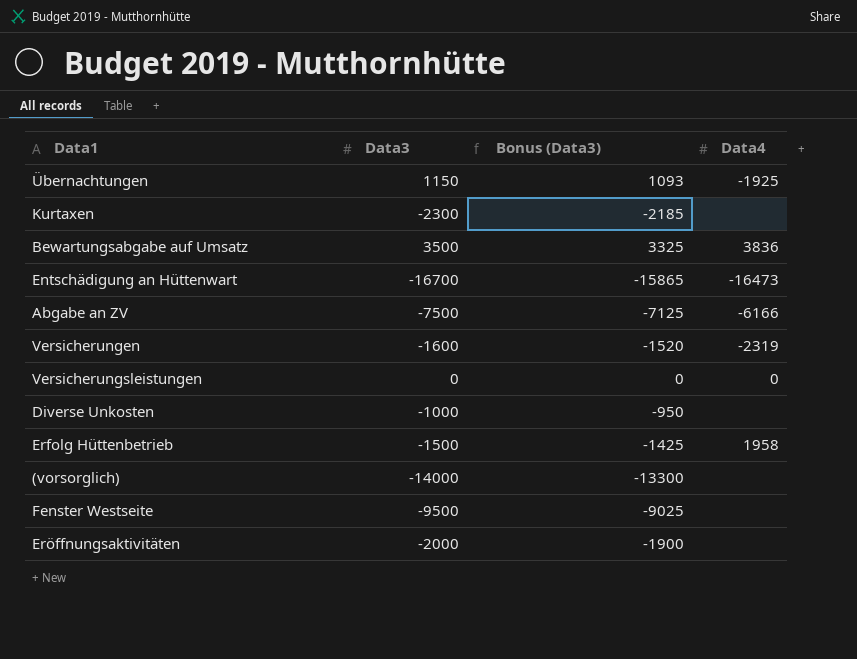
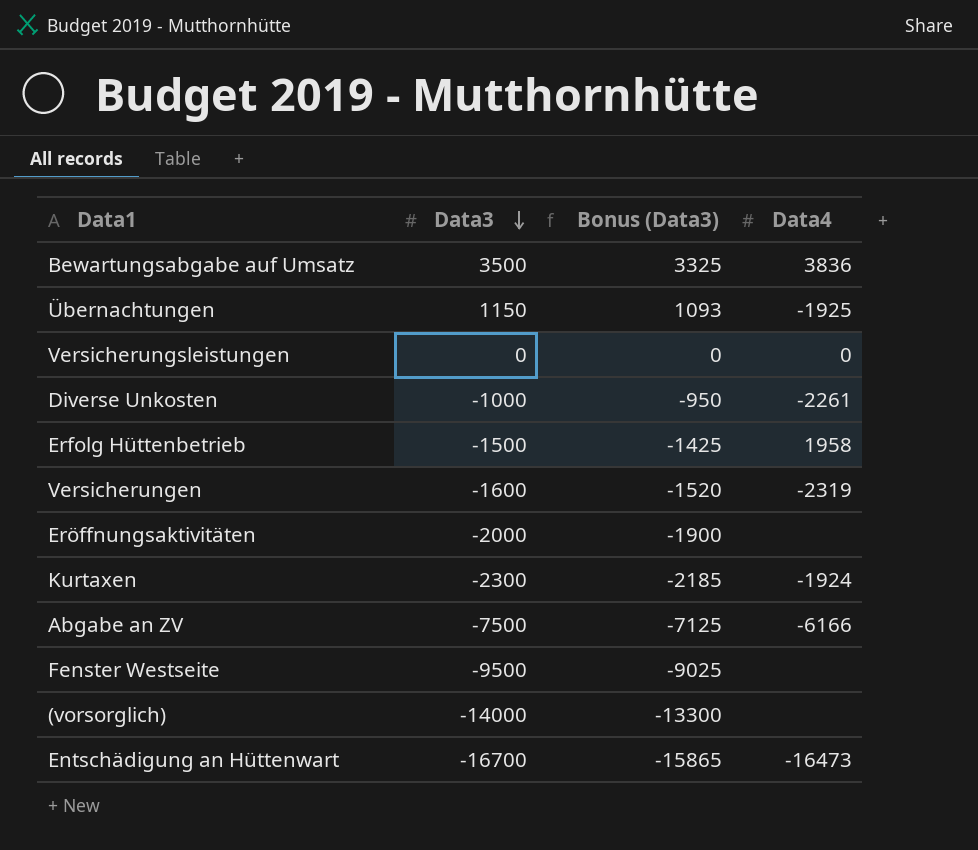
row order: none -> Data3 descending
Diverse Unkosten | Data4: none -> -2261
Kurtaxen | Data4: none -> -1924

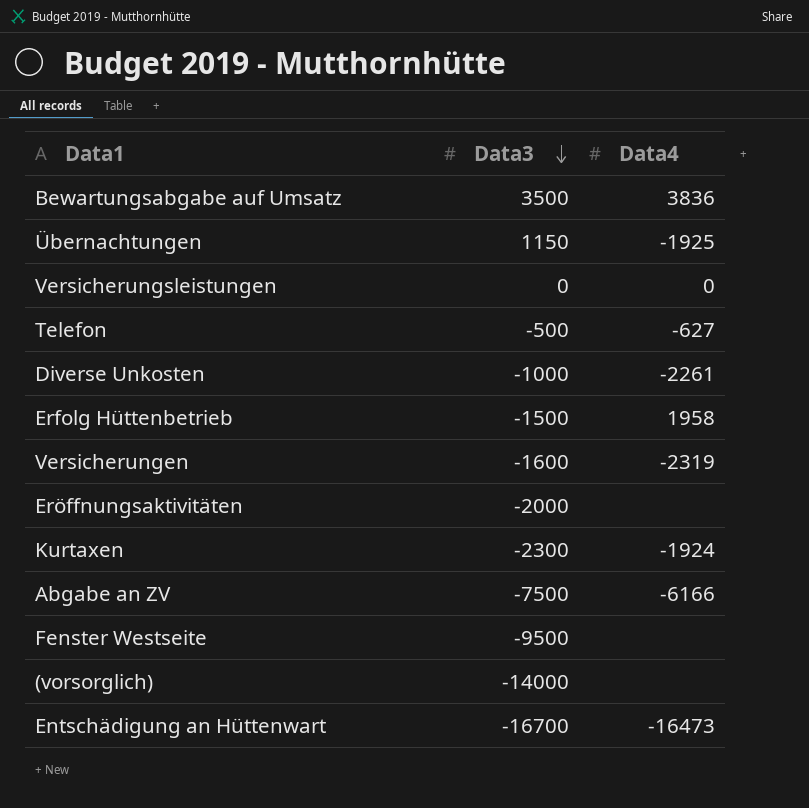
column Bonus (Data3) | formula: [Data3] * 0.95 -> none
row Telefon: none -> -500 | -627

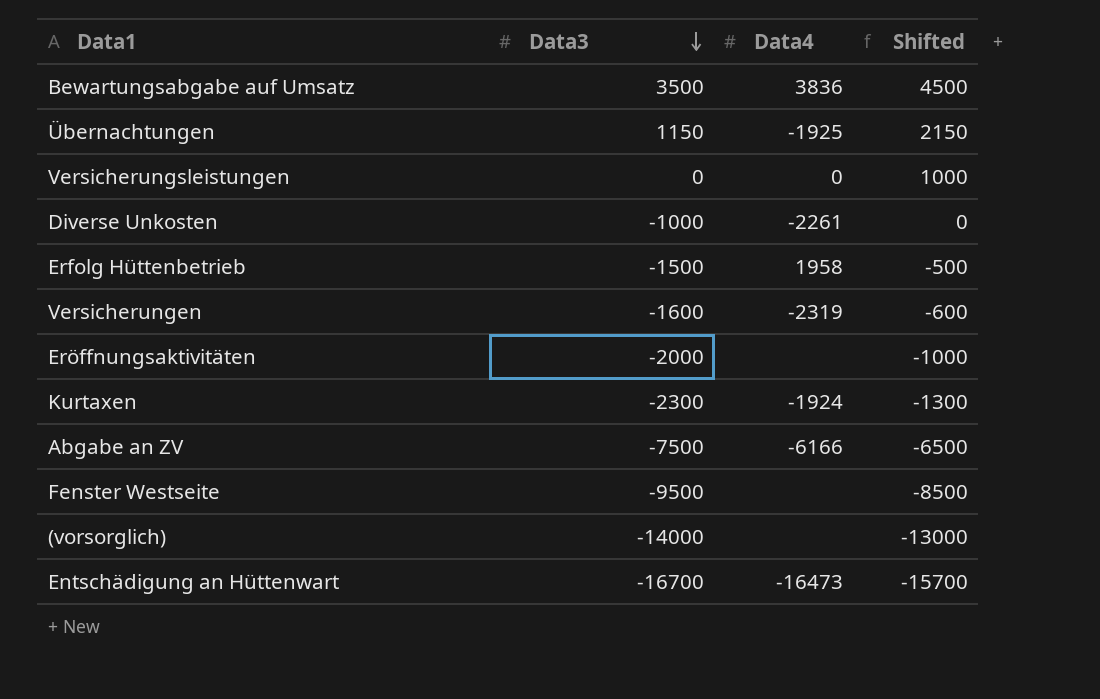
column Shifted | formula: none -> [Data3] + 1000
row Telefon: -500 | -627 -> none

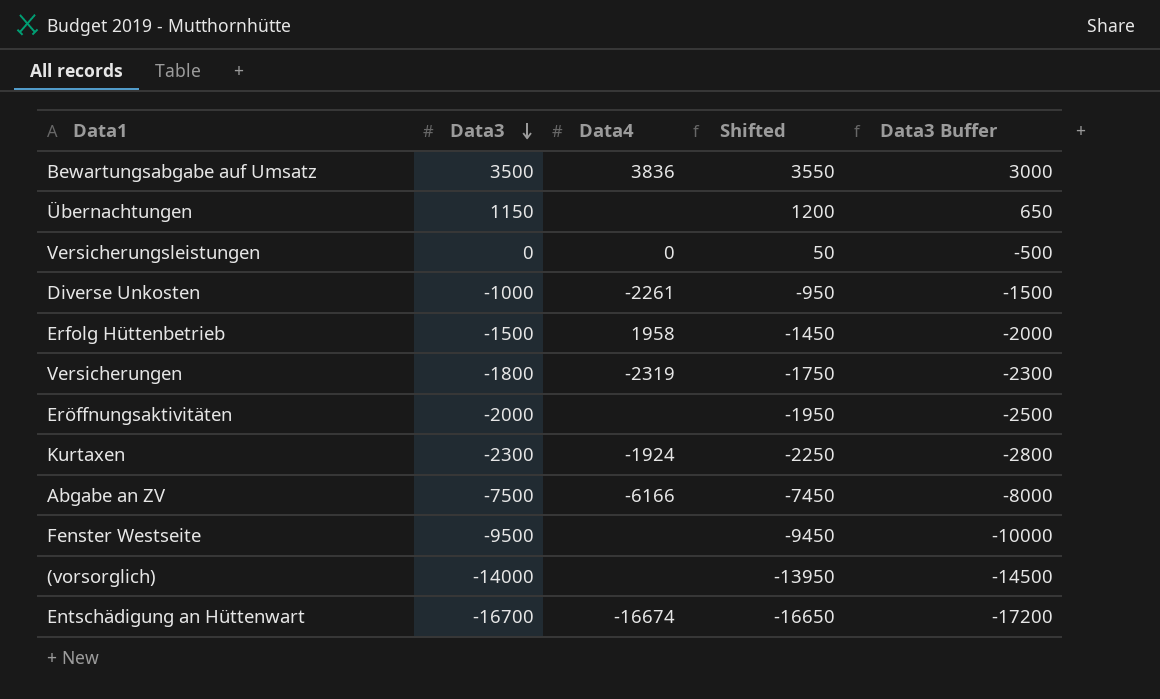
column Shifted | formula: [Data3] + 1000 -> [Data3] + 50
column Data3 Buffer | formula: none -> [Data3] - 500
Übernachtungen | Data4: -1925 -> none
Versicherungen | Data3: -1600 -> -1800
Entschädigung an Hüttenwart | Data4: -16473 -> -16674

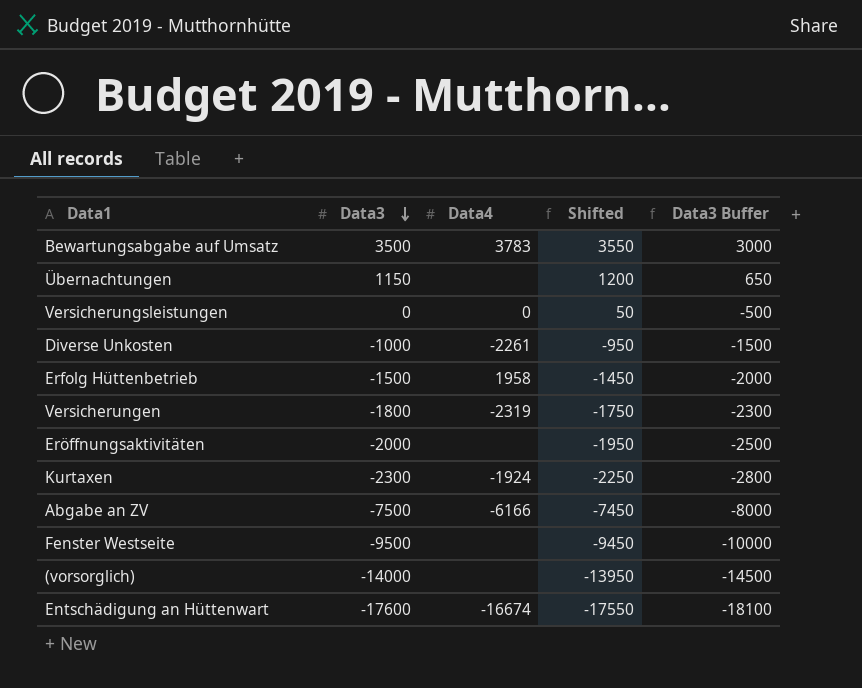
Bewartungsabgabe auf Umsatz | Data4: 3836 -> 3783
Entschädigung an Hüttenwart | Data3: -16700 -> -17600
Entschädigung an Hüttenwart | Shifted: -16650 -> -17550
Entschädigung an Hüttenwart | Data3 Buffer: -17200 -> -18100

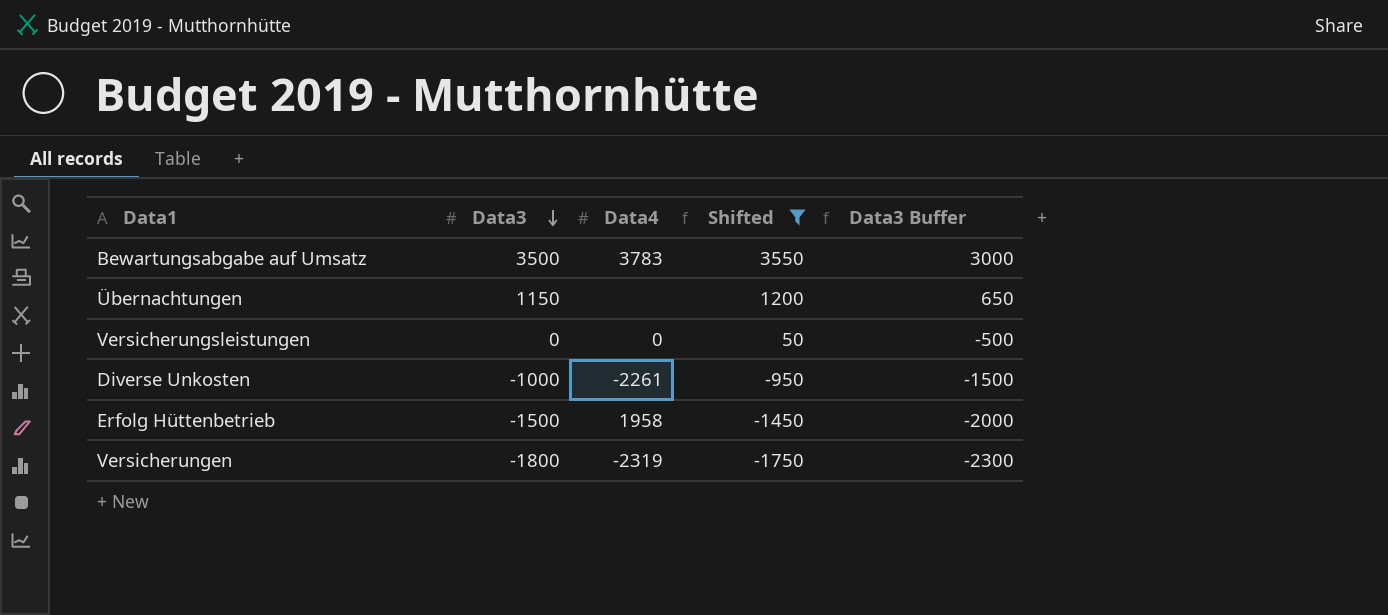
filter: none -> Shifted >= -1750

